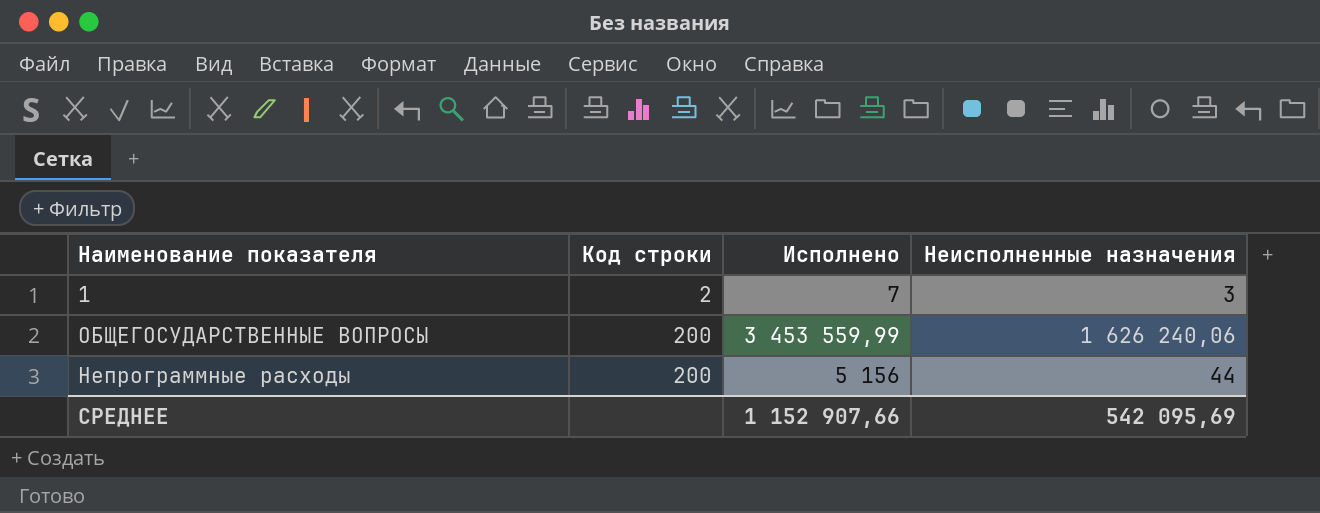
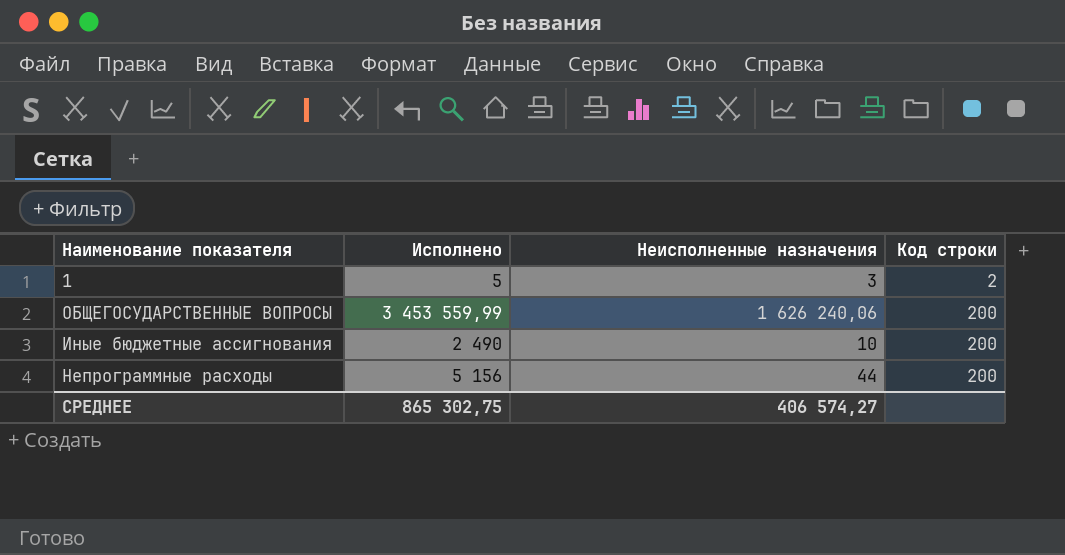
column Код строки | position: 2 -> 4
1 | Исполнено: 7 -> 5
row Иные бюджетные ассигнования: none -> 2 490 | 10 | 200
СРЕДНЕЕ | Исполнено: 1 152 907,66 -> 865 302,75
СРЕДНЕЕ | Неисполненные назначения: 542 095,69 -> 406 574,27

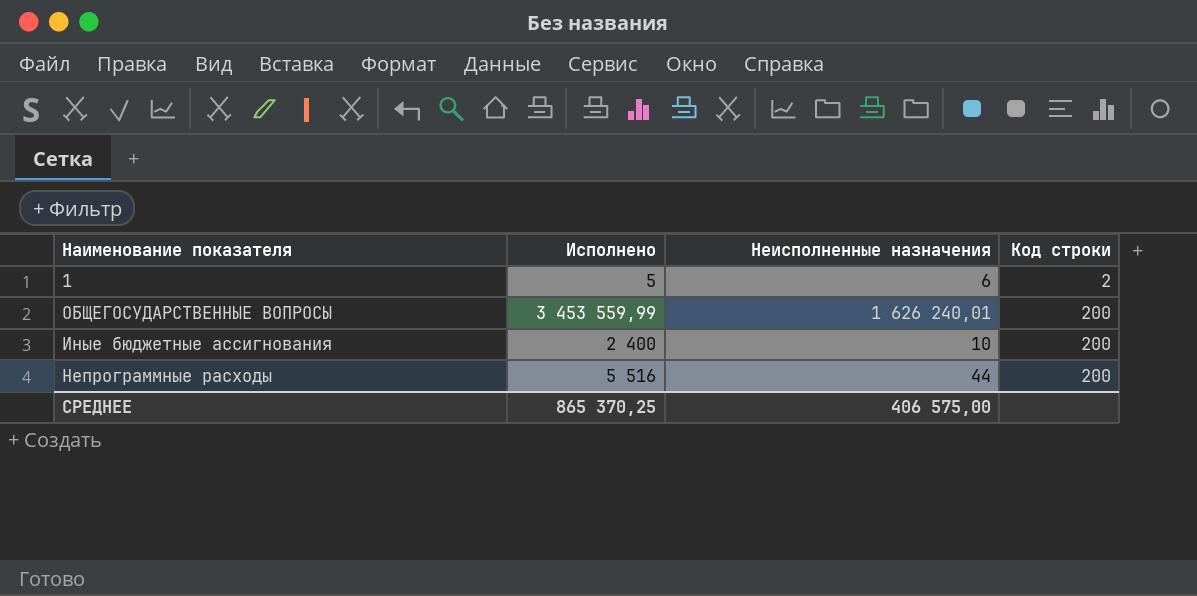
1 | Неисполненные назначения: 3 -> 6
ОБЩЕГОСУДАРСТВЕННЫЕ ВОПРОСЫ | Неисполненные назначения: 1 626 240,06 -> 1 626 240,01
Иные бюджетные ассигнования | Исполнено: 2 490 -> 2 400
Непрограммные расходы | Исполнено: 5 156 -> 5 516
СРЕДНЕЕ | Исполнено: 865 302,75 -> 865 370,25
СРЕДНЕЕ | Неисполненные назначения: 406 574,27 -> 406 575,00

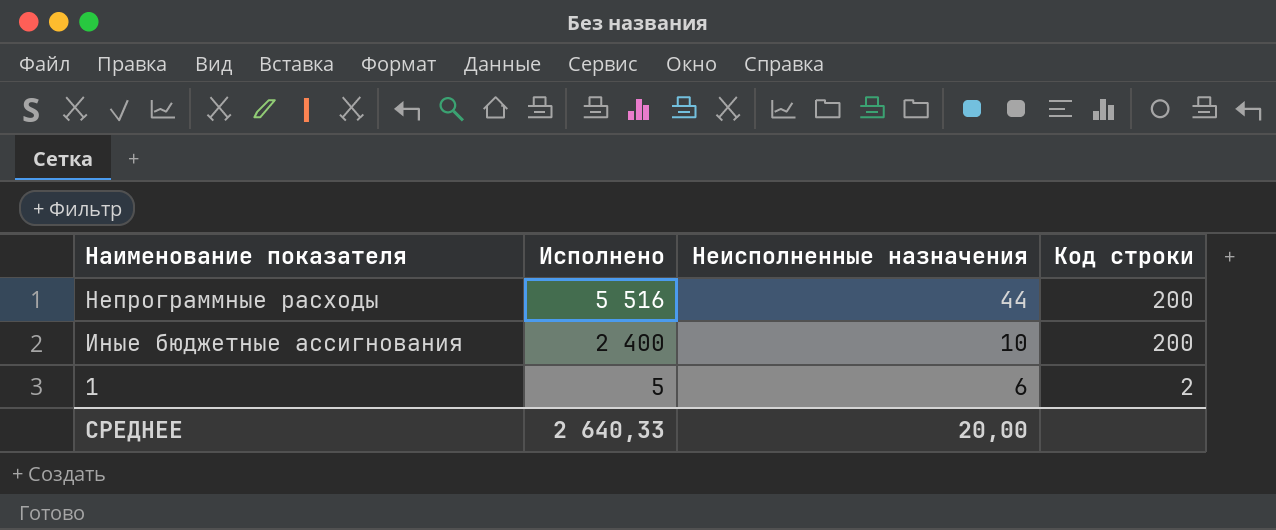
row order: Код строки ascending -> Наименование показателя descending
row ОБЩЕГОСУДАРСТВЕННЫЕ ВОПРОСЫ: 3 453 559,99 | 1 626 240,01 | 200 -> none
СРЕДНЕЕ | Исполнено: 865 370,25 -> 2 640,33
СРЕДНЕЕ | Неисполненные назначения: 406 575,00 -> 20,00

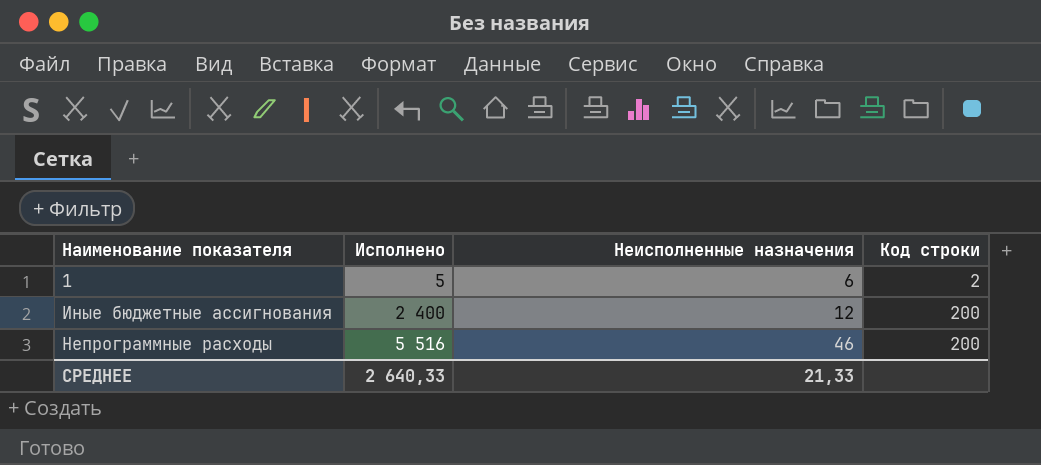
row order: Наименование показателя descending -> Наименование показателя ascending
Иные бюджетные ассигнования | Неисполненные назначения: 10 -> 12
Непрограммные расходы | Неисполненные назначения: 44 -> 46
СРЕДНЕЕ | Неисполненные назначения: 20,00 -> 21,33

